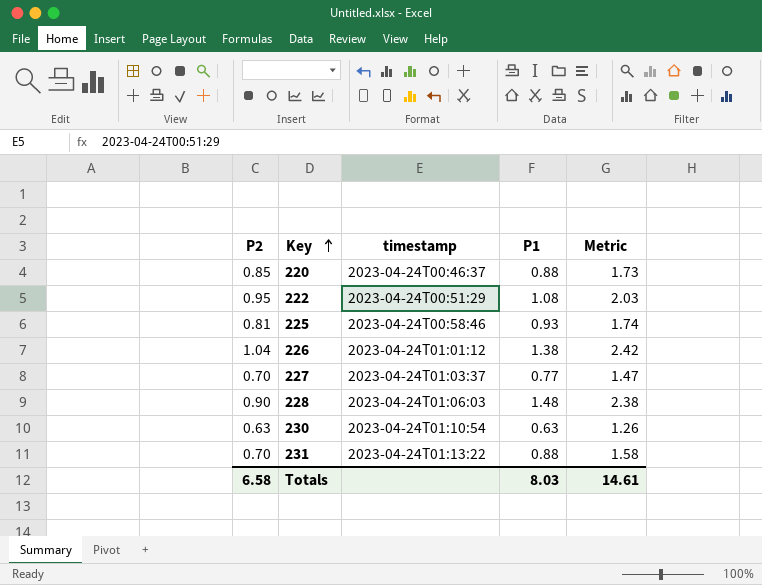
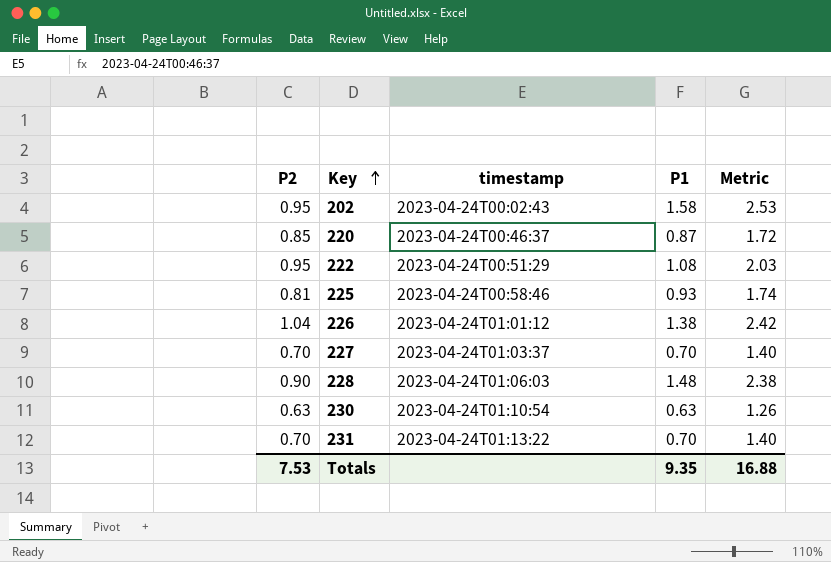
row 202: none -> 0.95 | 2023-04-24T00:02:43 | 1.58 | 2.53
220 | P1: 0.88 -> 0.87
220 | Metric: 1.73 -> 1.72
227 | P1: 0.77 -> 0.70
227 | Metric: 1.47 -> 1.40
231 | P1: 0.88 -> 0.70
231 | Metric: 1.58 -> 1.40
Totals | P2: 6.58 -> 7.53
Totals | P1: 8.03 -> 9.35
Totals | Metric: 14.61 -> 16.88

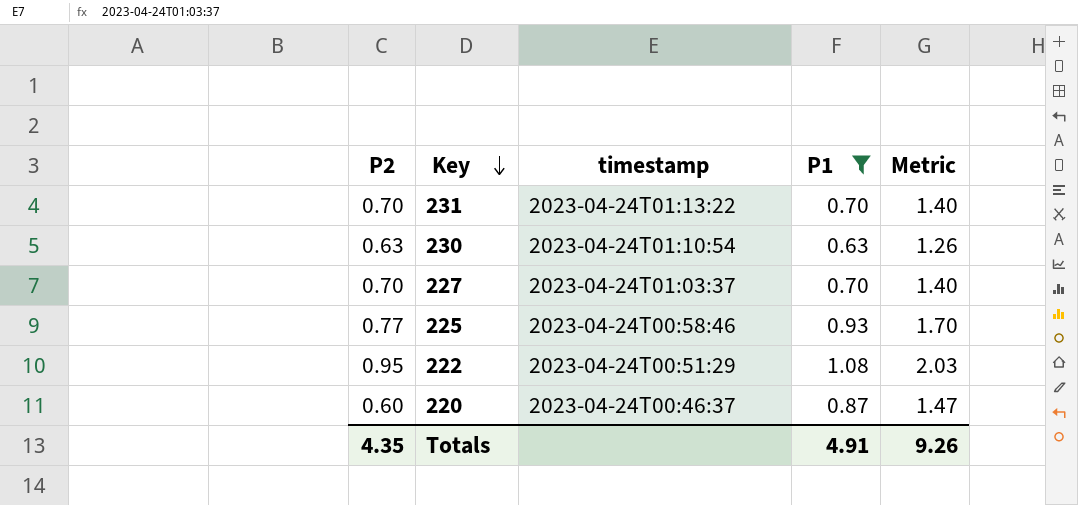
filter: none -> P1 <= 1.08
row order: Key ascending -> Key descending
225 | P2: 0.81 -> 0.77
225 | Metric: 1.74 -> 1.70
220 | P2: 0.85 -> 0.60
220 | Metric: 1.72 -> 1.47
Totals | P2: 7.53 -> 4.35
Totals | P1: 9.35 -> 4.91
Totals | Metric: 16.88 -> 9.26

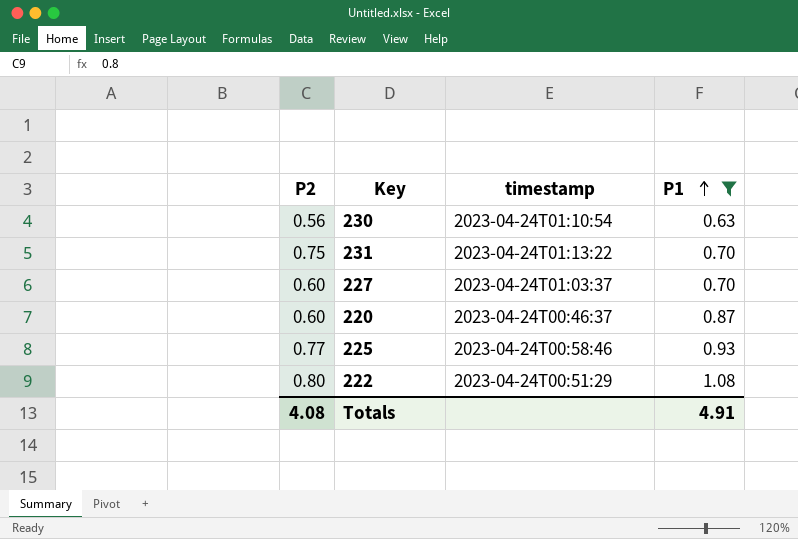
row order: Key descending -> P1 ascending
column Metric | formula: [P2] + [P1] -> none
230 | P2: 0.63 -> 0.56
231 | P2: 0.70 -> 0.75
227 | P2: 0.70 -> 0.60
222 | P2: 0.95 -> 0.80
Totals | P2: 4.35 -> 4.08

